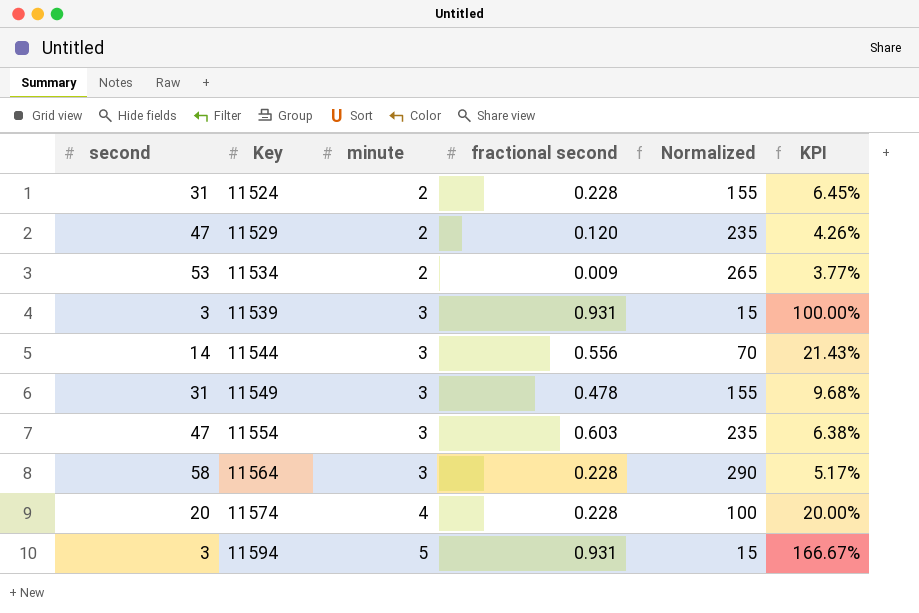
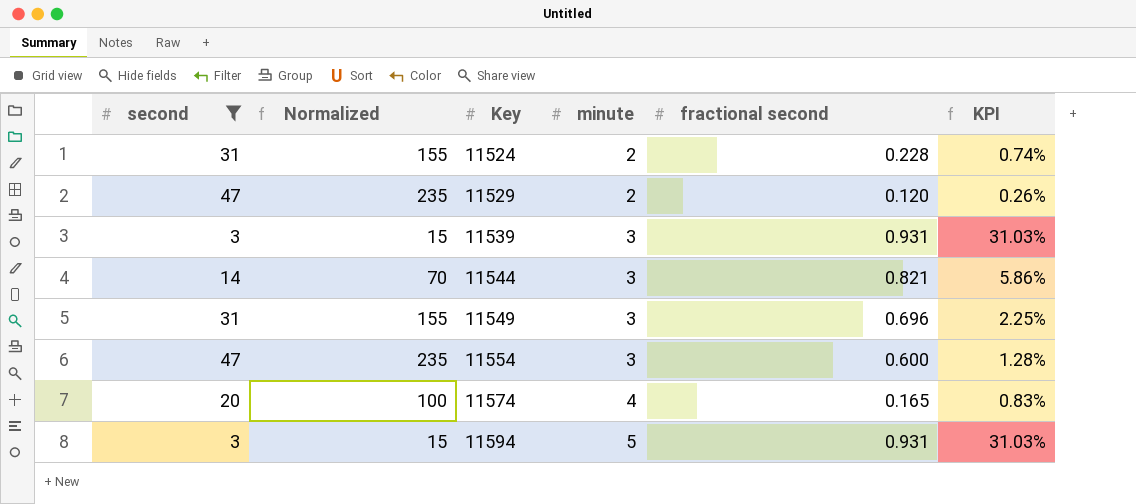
filter: none -> second <= 47
column Normalized | position: 5 -> 2
column KPI | formula: [minute] / [second] -> [fractional second] / [second]
11544 | fractional second: 0.556 -> 0.821
11549 | fractional second: 0.478 -> 0.696
11554 | fractional second: 0.603 -> 0.600
11574 | fractional second: 0.228 -> 0.165

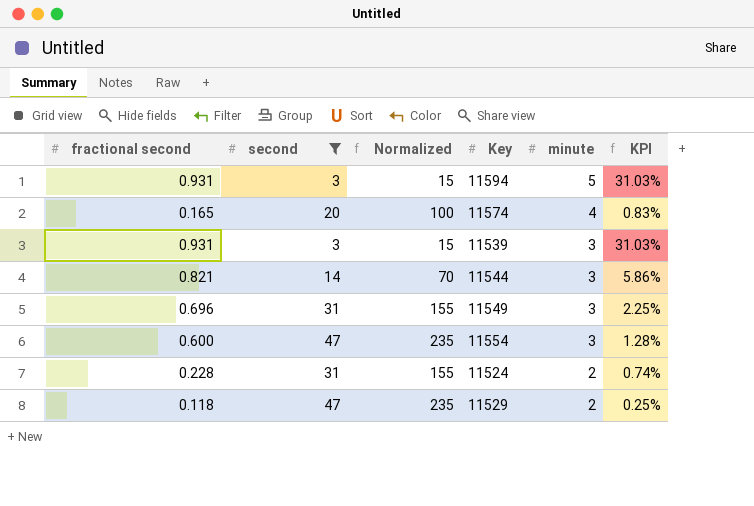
row order: Key ascending -> minute descending
column fractional second | position: 5 -> 1
11529 | fractional second: 0.120 -> 0.118
11529 | KPI: 0.26% -> 0.25%

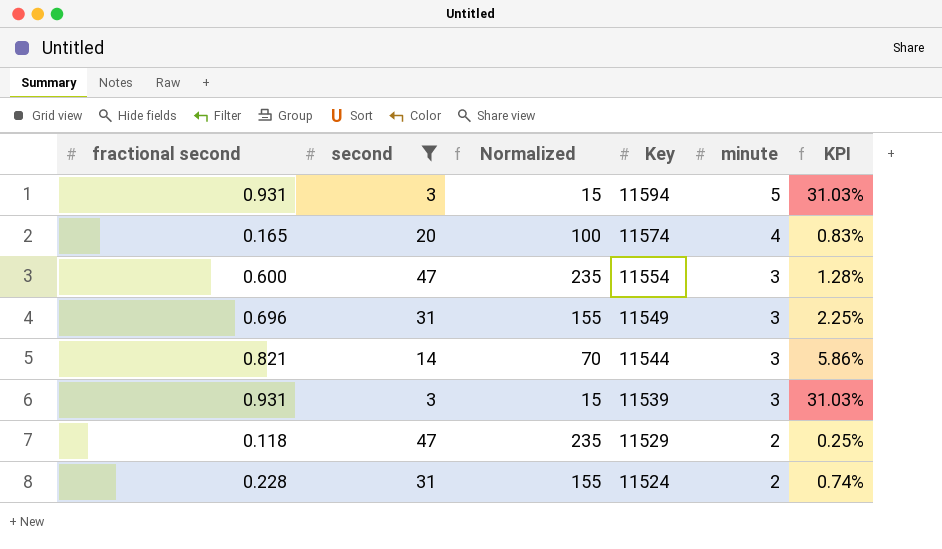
row order: minute descending -> Key descending

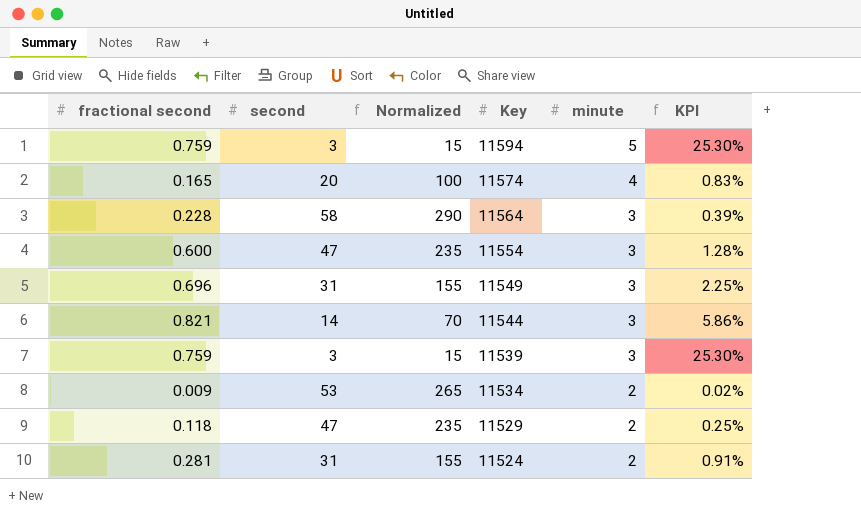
filter: second <= 47 -> none
11594 | fractional second: 0.931 -> 0.759
11594 | KPI: 31.03% -> 25.30%
11539 | fractional second: 0.931 -> 0.759
11539 | KPI: 31.03% -> 25.30%
11524 | fractional second: 0.228 -> 0.281
11524 | KPI: 0.74% -> 0.91%

